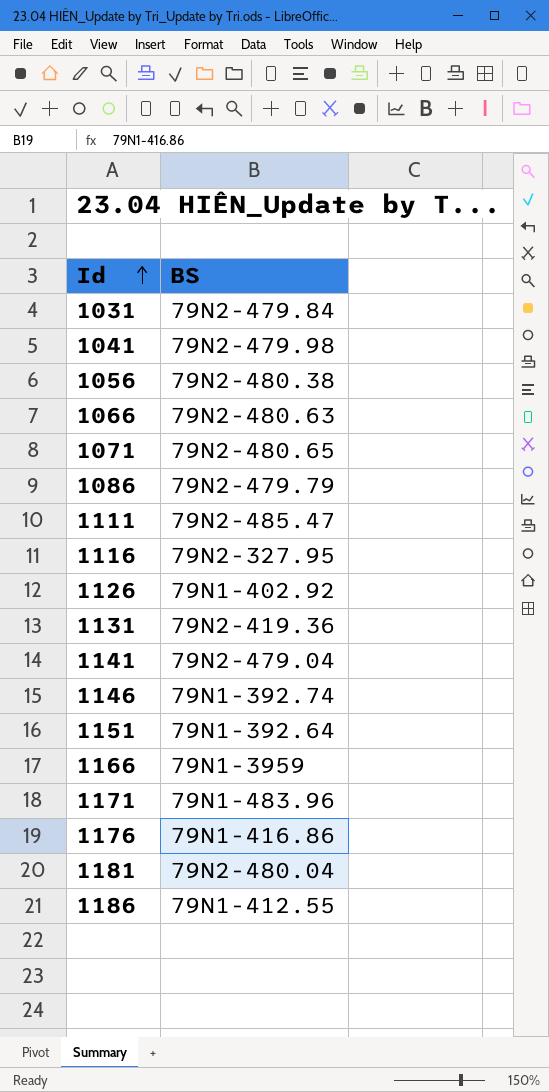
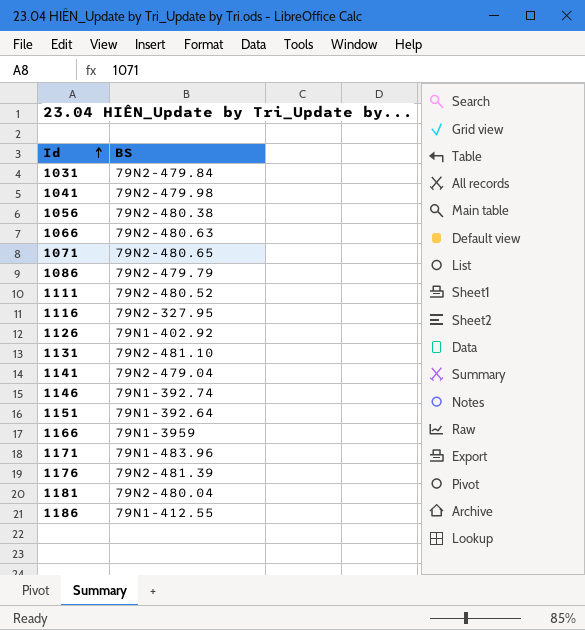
1111 | BS: 79N2-485.47 -> 79N2-480.52
1131 | BS: 79N2-419.36 -> 79N2-481.10
1176 | BS: 79N1-416.86 -> 79N2-481.39

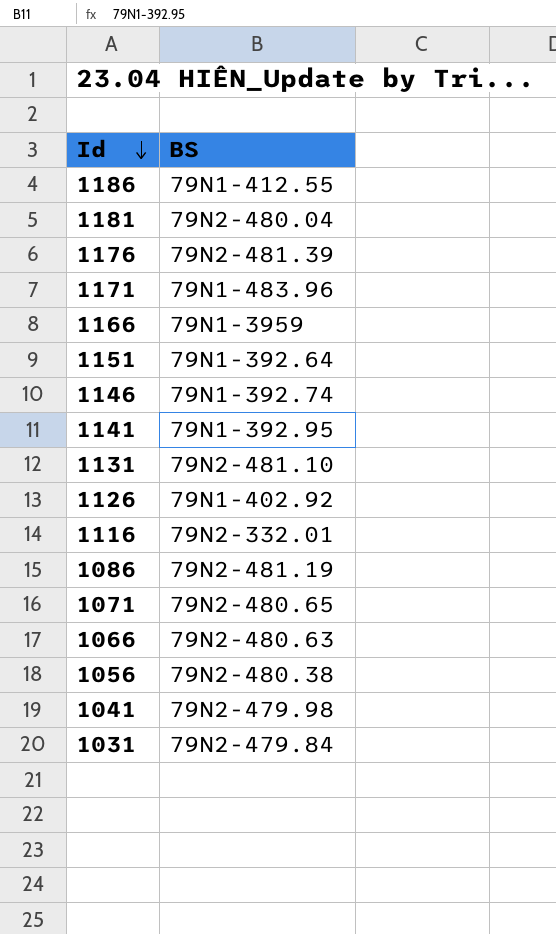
row order: Id ascending -> Id descending
row 1111: 79N2-480.52 -> none
1141 | BS: 79N2-479.04 -> 79N1-392.95
1116 | BS: 79N2-327.95 -> 79N2-332.01
1086 | BS: 79N2-479.79 -> 79N2-481.19

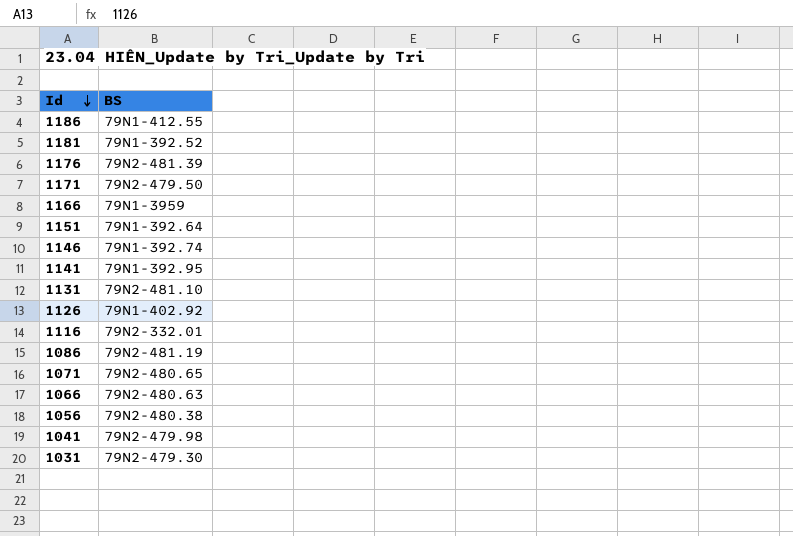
1181 | BS: 79N2-480.04 -> 79N1-392.52
1171 | BS: 79N1-483.96 -> 79N2-479.50
1031 | BS: 79N2-479.84 -> 79N2-479.30

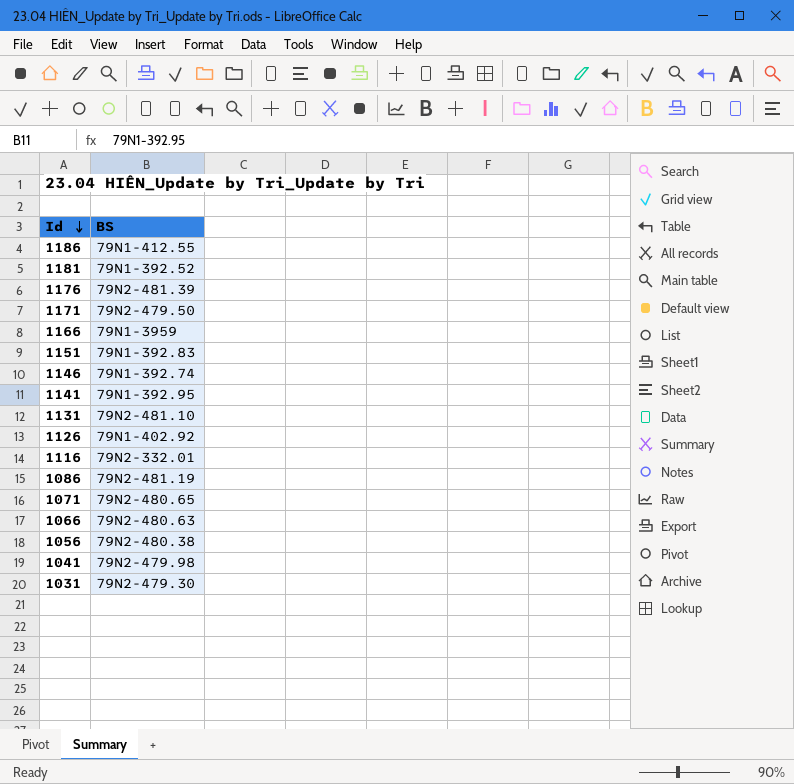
1151 | BS: 79N1-392.64 -> 79N1-392.83

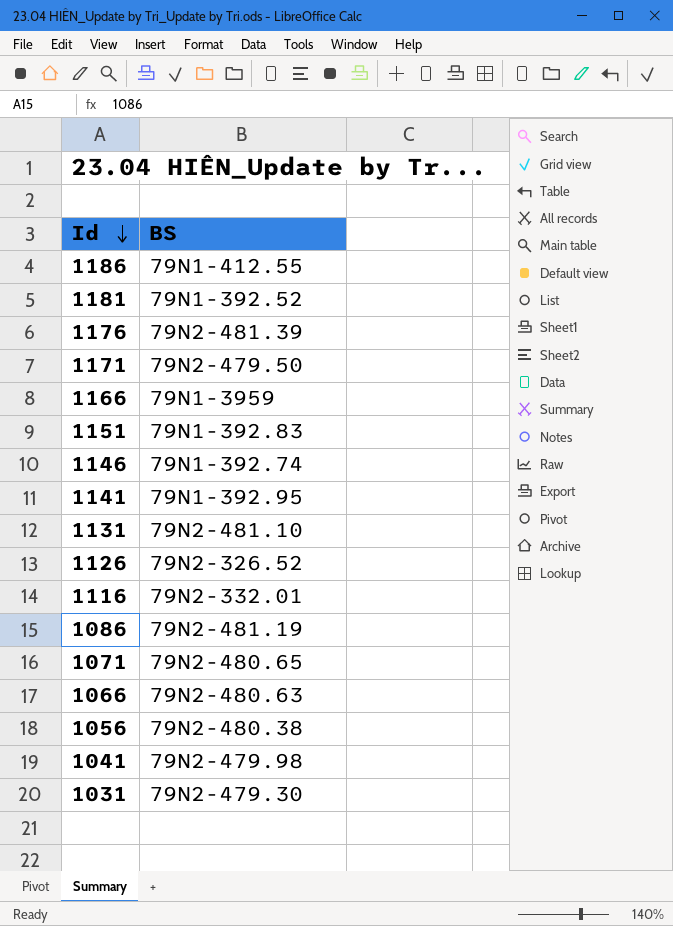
1126 | BS: 79N1-402.92 -> 79N2-326.52

